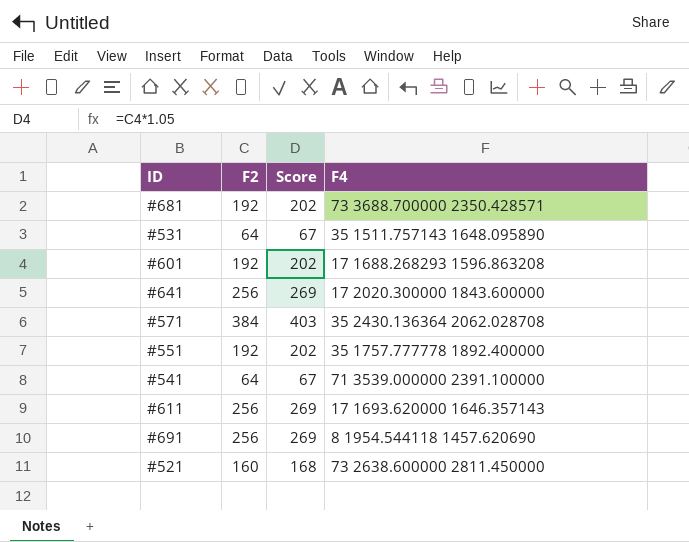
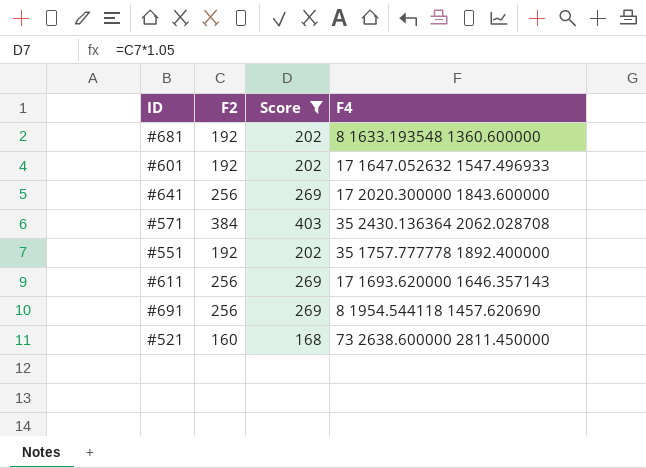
filter: none -> Score != 67
#681 | F4: 73 3688.700000 2350.428571 -> 8 1633.193548 1360.600000
#601 | F4: 17 1688.268293 1596.863208 -> 17 1647.052632 1547.496933

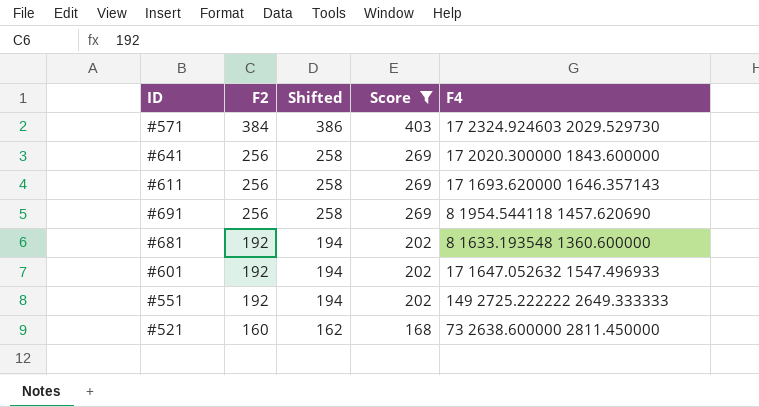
row order: none -> F2 descending
column Shifted | formula: none -> [F2] + 2
#571 | F4: 35 2430.136364 2062.028708 -> 17 2324.924603 2029.529730
#551 | F4: 35 1757.777778 1892.400000 -> 149 2725.222222 2649.333333

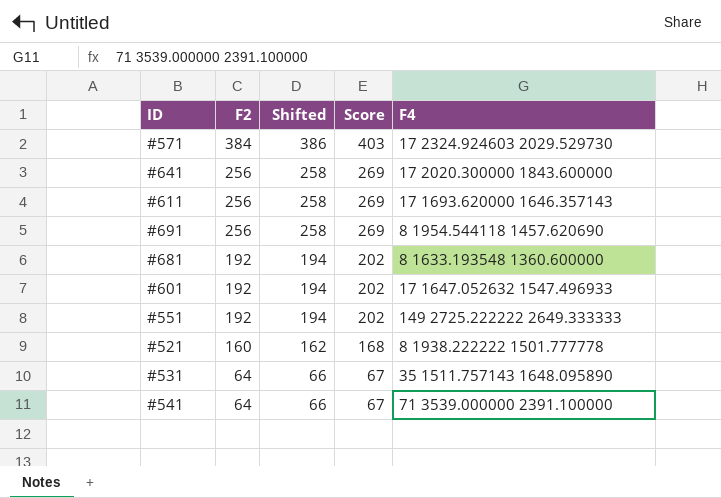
filter: Score != 67 -> none
#521 | F4: 73 2638.600000 2811.450000 -> 8 1938.222222 1501.777778

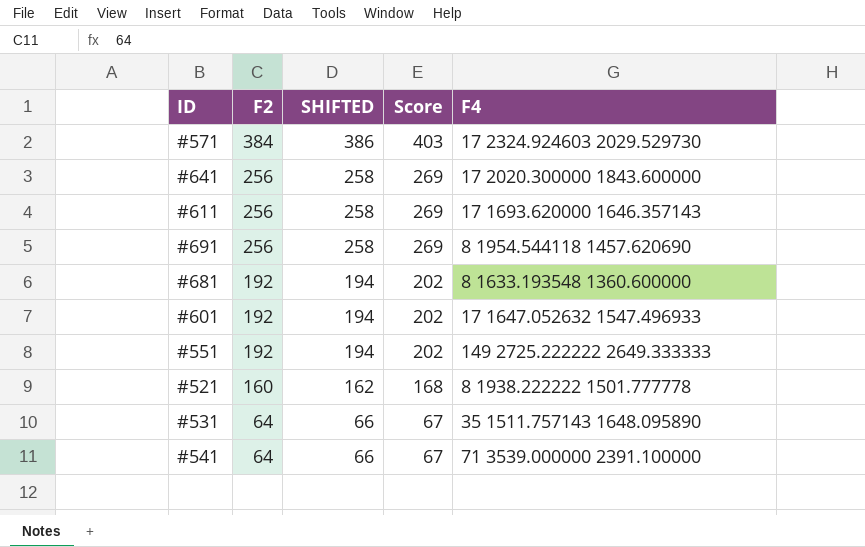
column name: Shifted -> SHIFTED

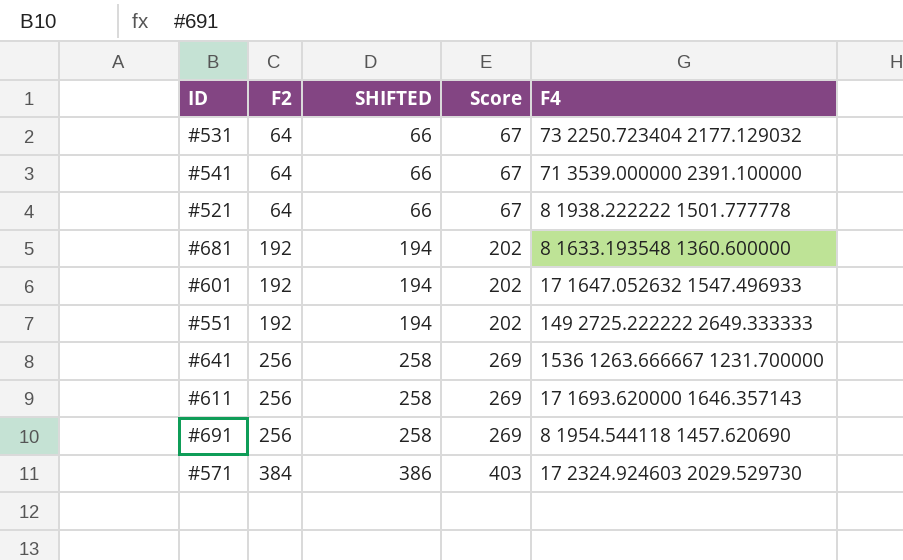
row order: F2 descending -> F2 ascending
#531 | F4: 35 1511.757143 1648.095890 -> 73 2250.723404 2177.129032
#521 | F2: 160 -> 64
#521 | SHIFTED: 162 -> 66
#521 | Score: 168 -> 67
#641 | F4: 17 2020.300000 1843.600000 -> 1536 1263.666667 1231.700000

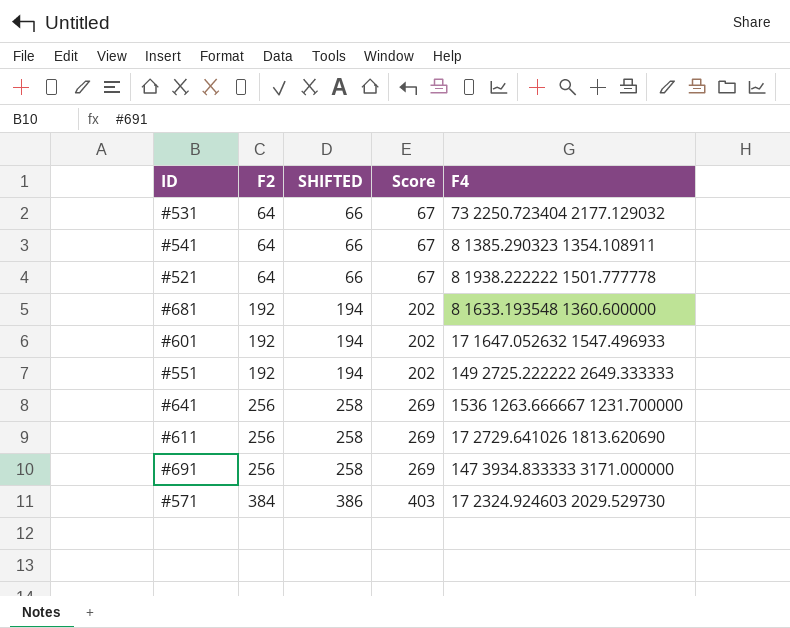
#541 | F4: 71 3539.000000 2391.100000 -> 8 1385.290323 1354.108911
#611 | F4: 17 1693.620000 1646.357143 -> 17 2729.641026 1813.620690
#691 | F4: 8 1954.544118 1457.620690 -> 147 3934.833333 3171.000000

